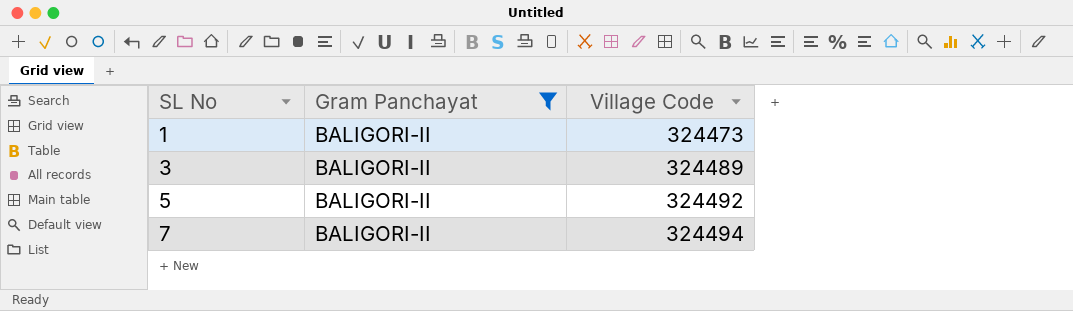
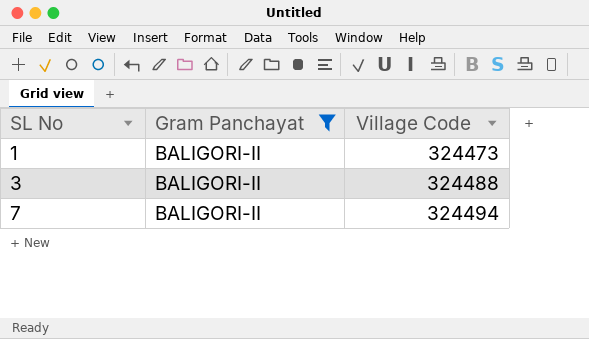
row 5: BALIGORI-II | 324492 -> none
3 | Village Code: 324489 -> 324488

